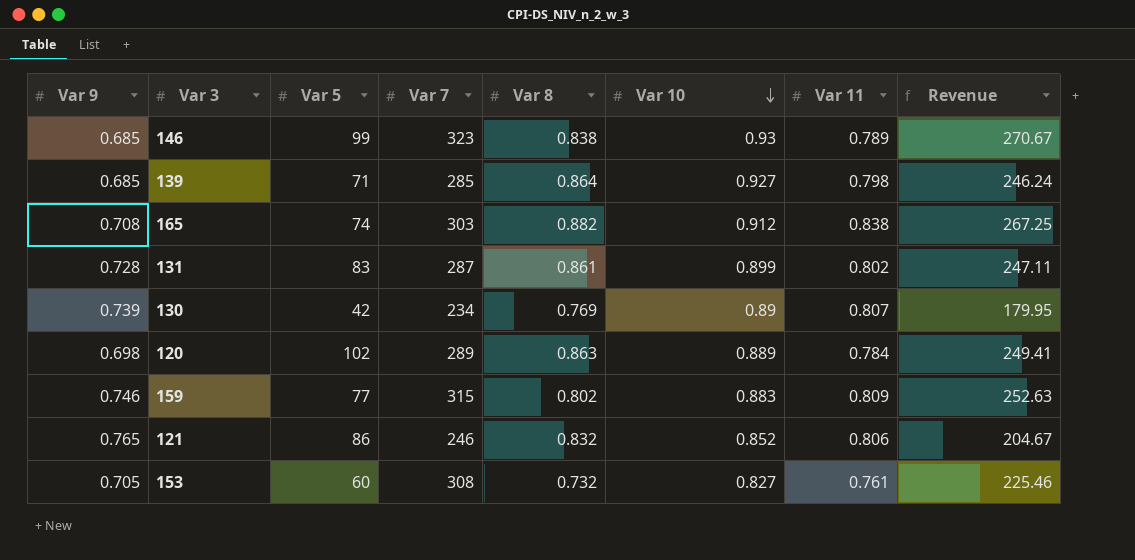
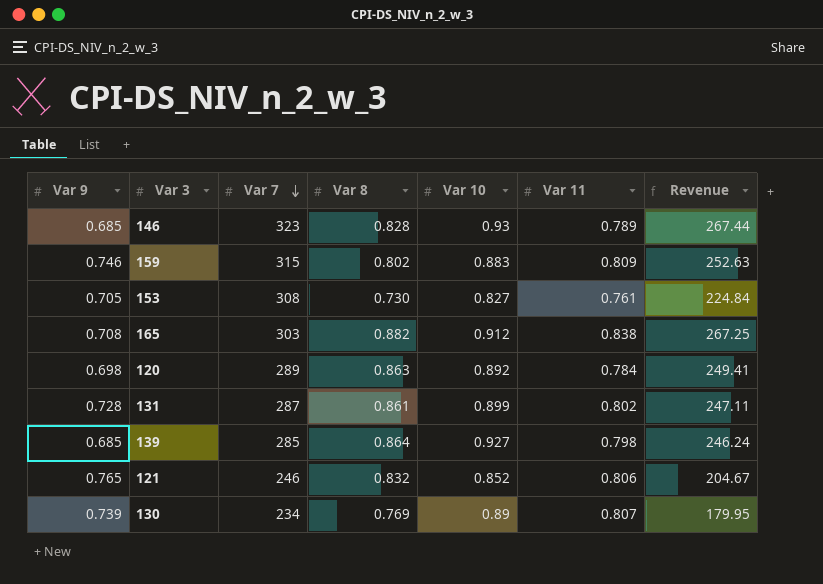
row order: Var 10 descending -> Var 7 descending
column Var 5 | position: 3 -> none
146 | Var 8: 0.838 -> 0.828
146 | Revenue: 270.67 -> 267.44
153 | Var 8: 0.732 -> 0.730
153 | Revenue: 225.46 -> 224.84
120 | Var 10: 0.889 -> 0.892

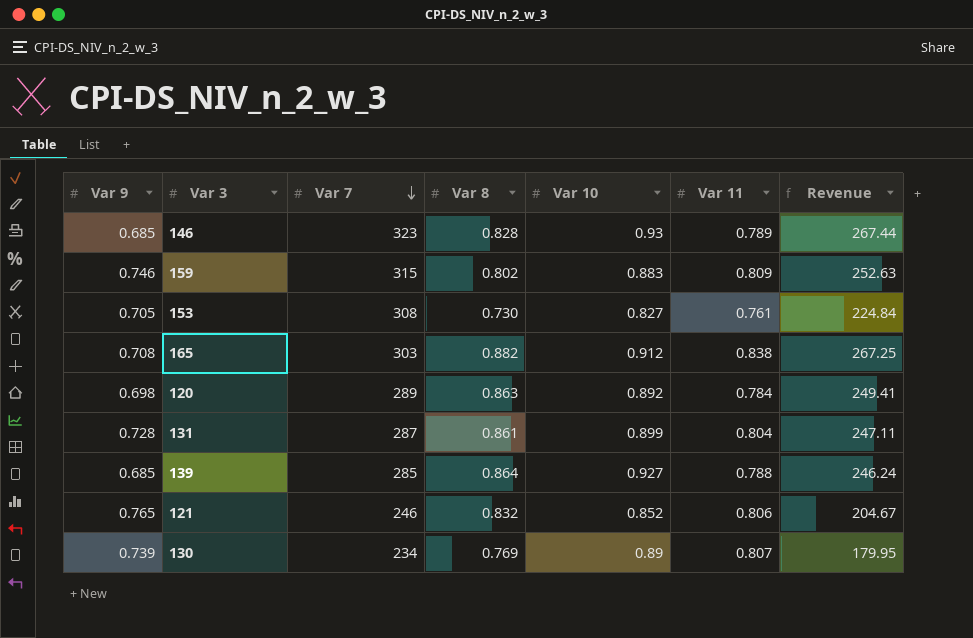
131 | Var 11: 0.802 -> 0.804
139 | Var 11: 0.798 -> 0.788

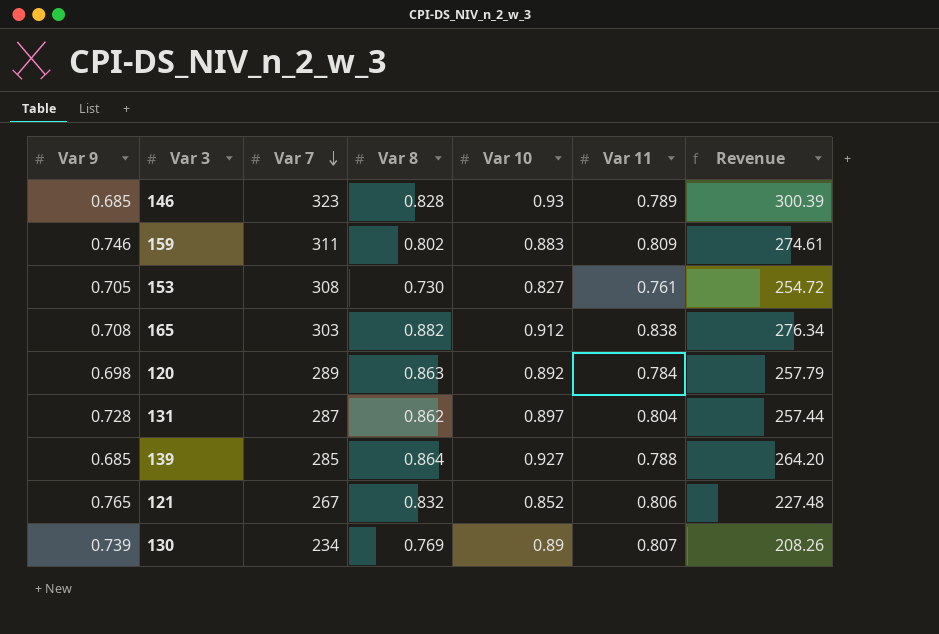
column Revenue | formula: [Var 7] * [Var 8] -> [Var 7] * [Var 10]
159 | Var 7: 315 -> 311
131 | Var 8: 0.861 -> 0.862
131 | Var 10: 0.899 -> 0.897
121 | Var 7: 246 -> 267

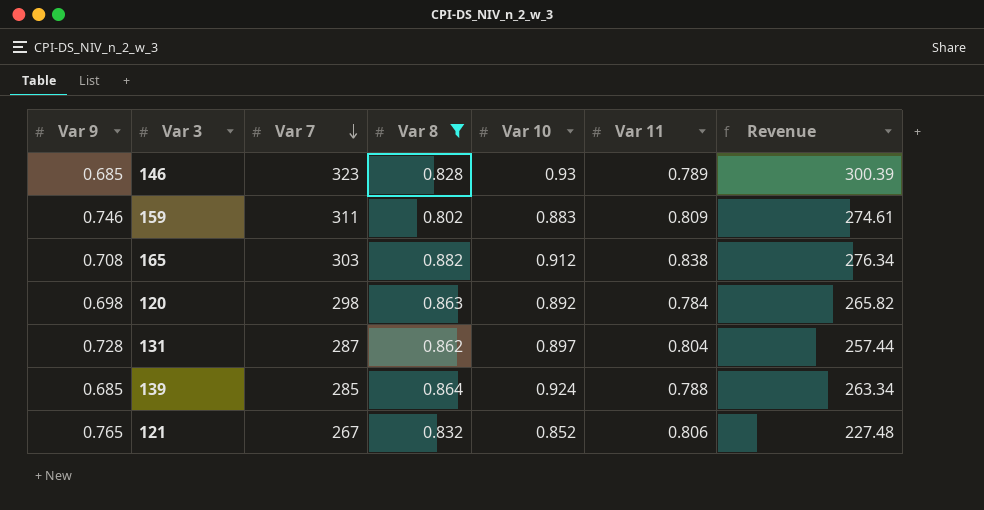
filter: none -> Var 8 >= 0.802
120 | Var 7: 289 -> 298
120 | Revenue: 257.79 -> 265.82
139 | Var 10: 0.927 -> 0.924
139 | Revenue: 264.20 -> 263.34

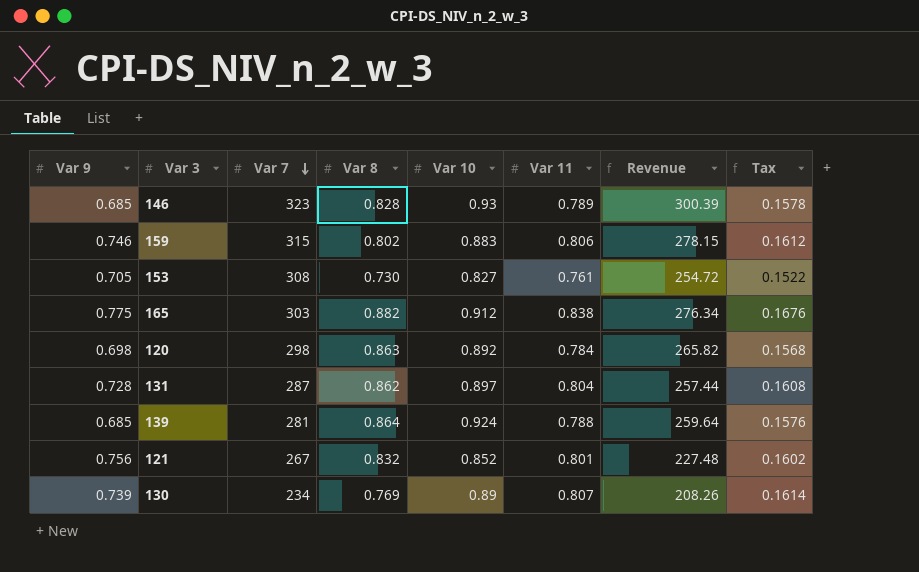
filter: Var 8 >= 0.802 -> none
column Tax | formula: none -> [Var 11] * 0.2
159 | Var 7: 311 -> 315
159 | Var 11: 0.809 -> 0.806
159 | Revenue: 274.61 -> 278.15
165 | Var 9: 0.708 -> 0.775
139 | Var 7: 285 -> 281
139 | Revenue: 263.34 -> 259.64
121 | Var 9: 0.765 -> 0.756
121 | Var 11: 0.806 -> 0.801

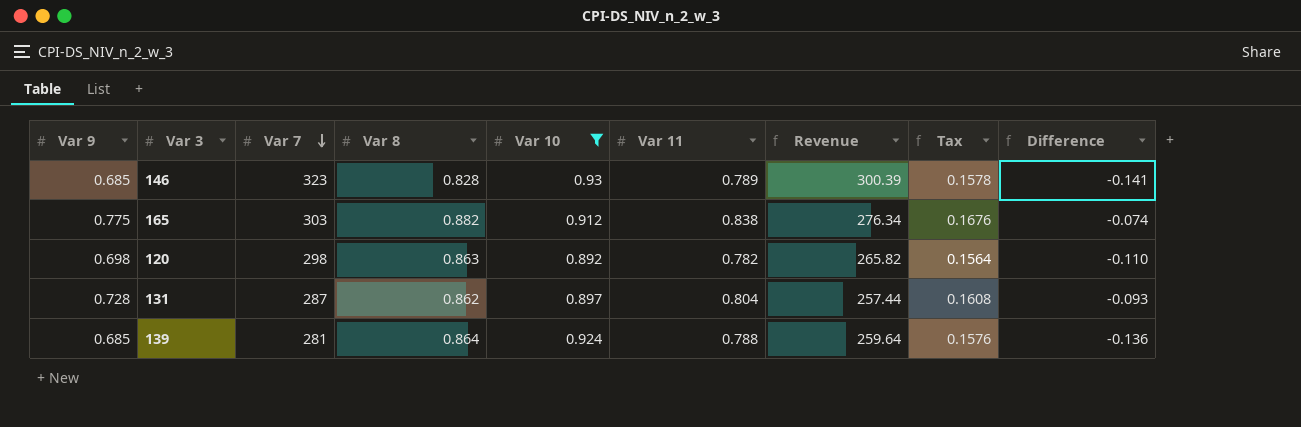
filter: none -> Var 10 >= 0.892
column Difference | formula: none -> [Var 11] - [Var 10]
120 | Var 11: 0.784 -> 0.782
120 | Tax: 0.1568 -> 0.1564

